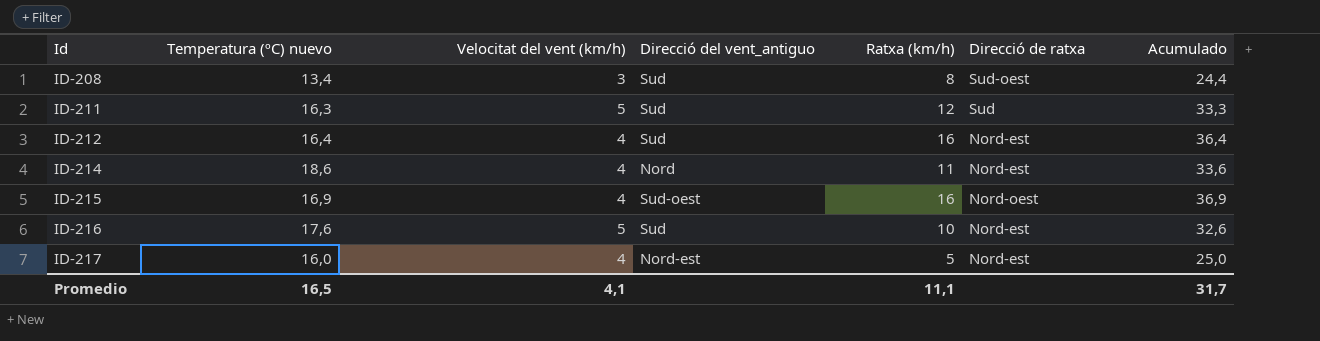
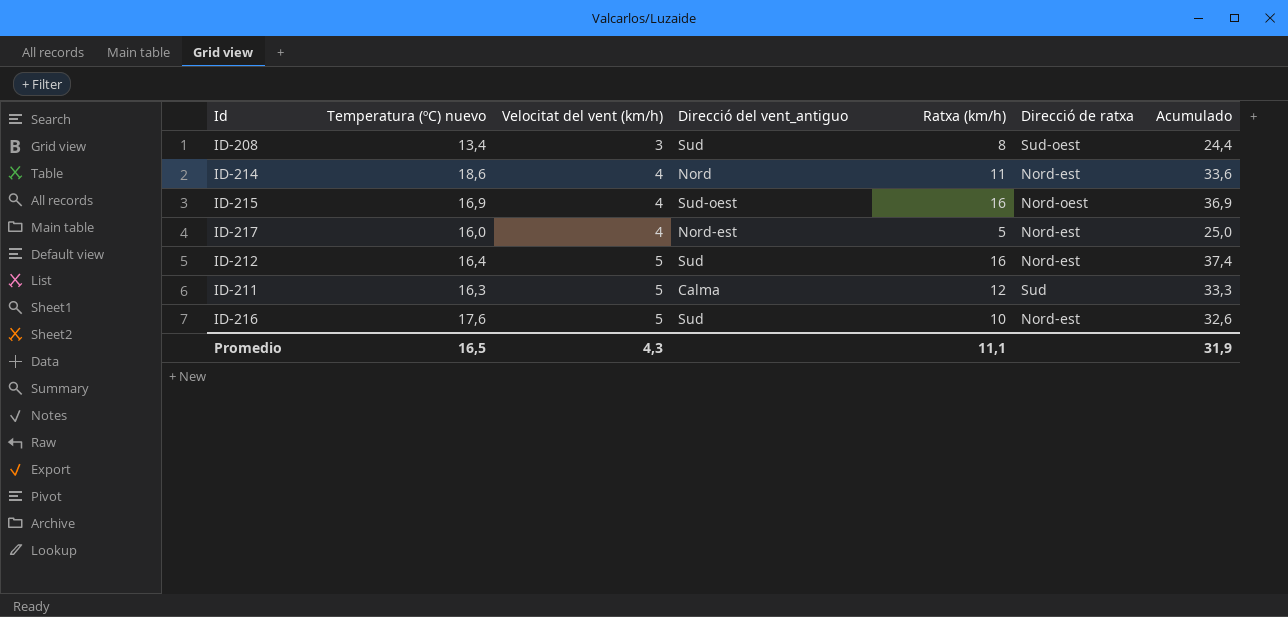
row order: Id ascending -> Velocitat del vent (km/h) ascending
ID-212 | Velocitat del vent (km/h): 4 -> 5
ID-212 | Acumulado: 36,4 -> 37,4
ID-211 | Direcció del vent_antiguo: Sud -> Calma
Promedio | Velocitat del vent (km/h): 4,1 -> 4,3
Promedio | Acumulado: 31,7 -> 31,9

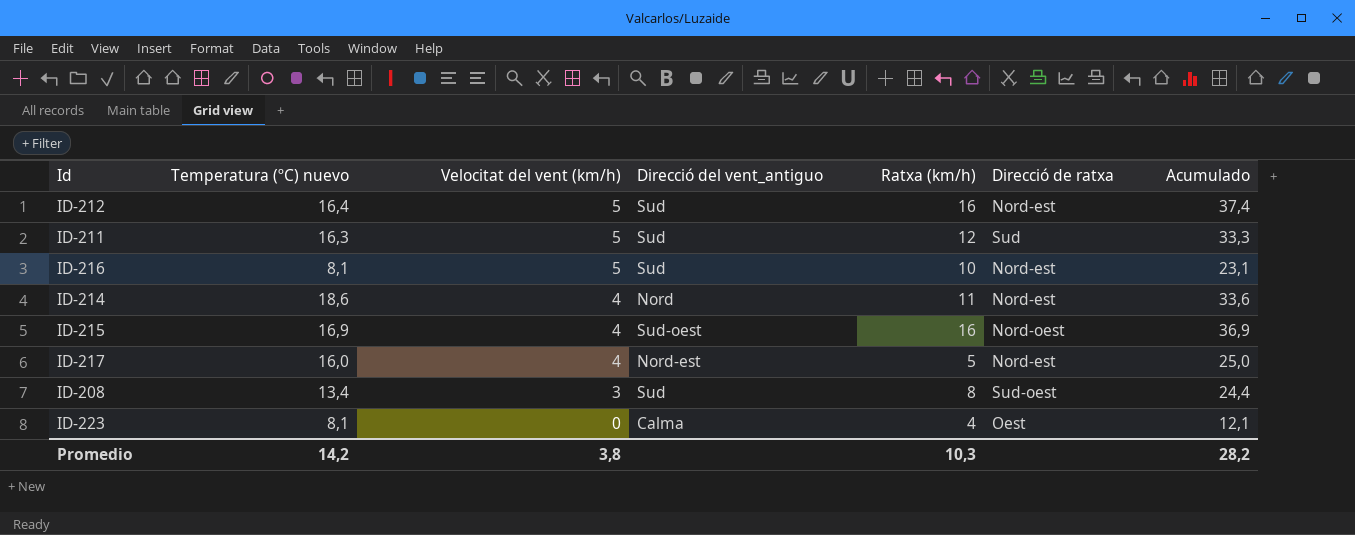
row order: Velocitat del vent (km/h) ascending -> Velocitat del vent (km/h) descending
ID-211 | Direcció del vent_antiguo: Calma -> Sud
ID-216 | Temperatura (ºC) nuevo: 17,6 -> 8,1
ID-216 | Acumulado: 32,6 -> 23,1
row ID-223: none -> 8,1 | 0 | Calma | 4 | Oest | 12,1
Promedio | Temperatura (ºC) nuevo: 16,5 -> 14,2
Promedio | Velocitat del vent (km/h): 4,3 -> 3,8
Promedio | Ratxa (km/h): 11,1 -> 10,3
Promedio | Acumulado: 31,9 -> 28,2

